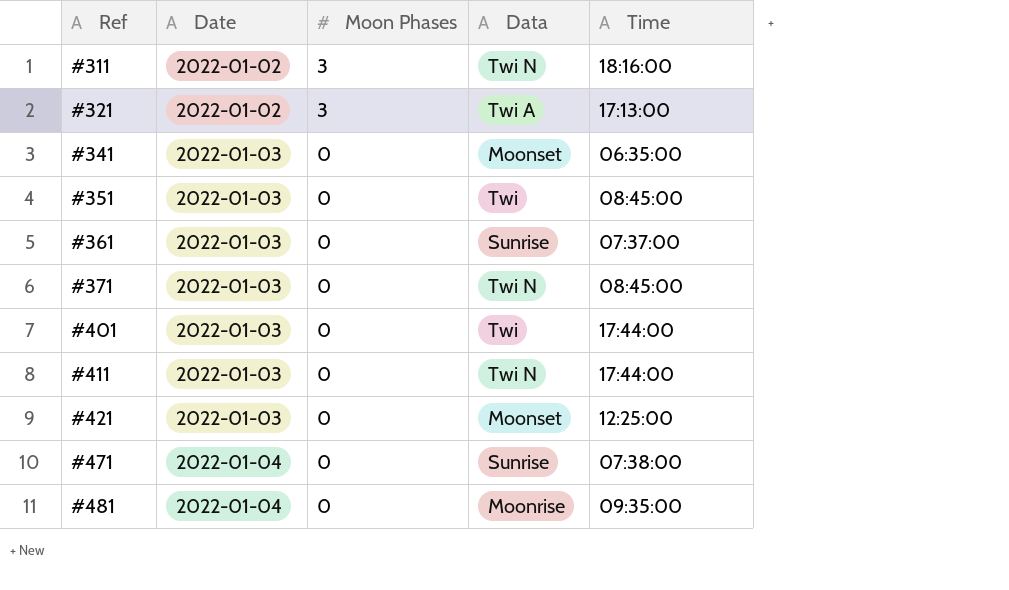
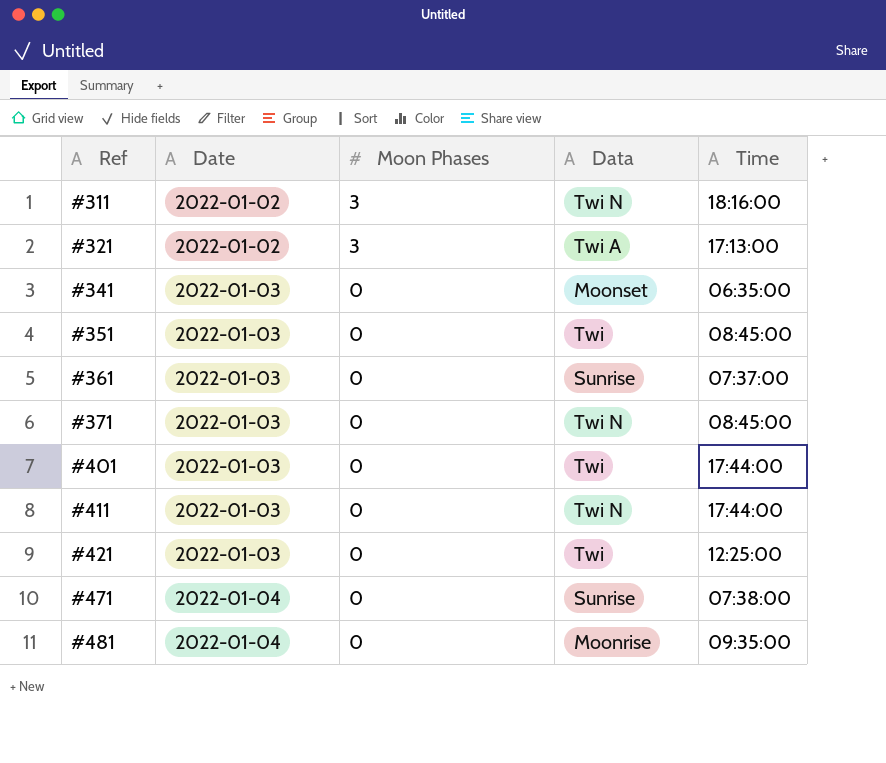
#421 | Data: Moonset -> Twi

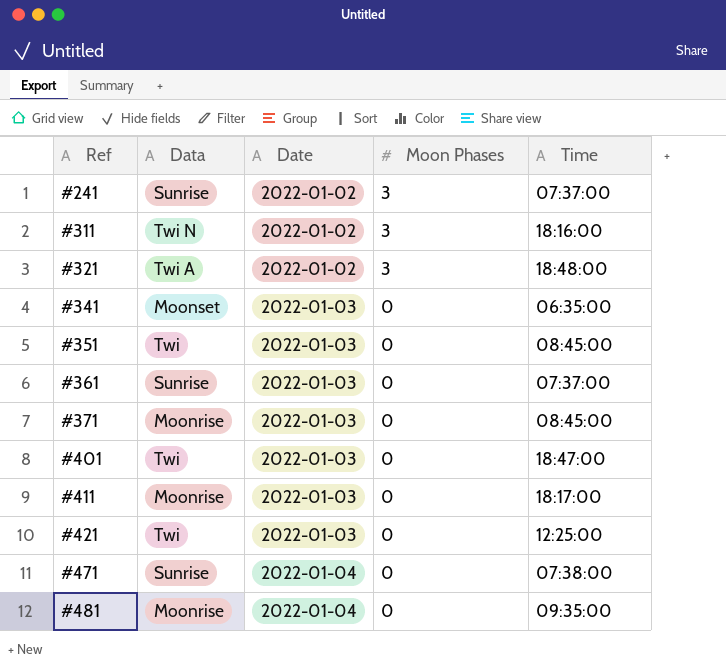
column Data | position: 4 -> 2
row #241: none -> Sunrise | 2022-01-02 | 3 | 07:37:00
#321 | Time: 17:13:00 -> 18:48:00
#371 | Data: Twi N -> Moonrise
#401 | Time: 17:44:00 -> 18:47:00
#411 | Data: Twi N -> Moonrise
#411 | Time: 17:44:00 -> 18:17:00

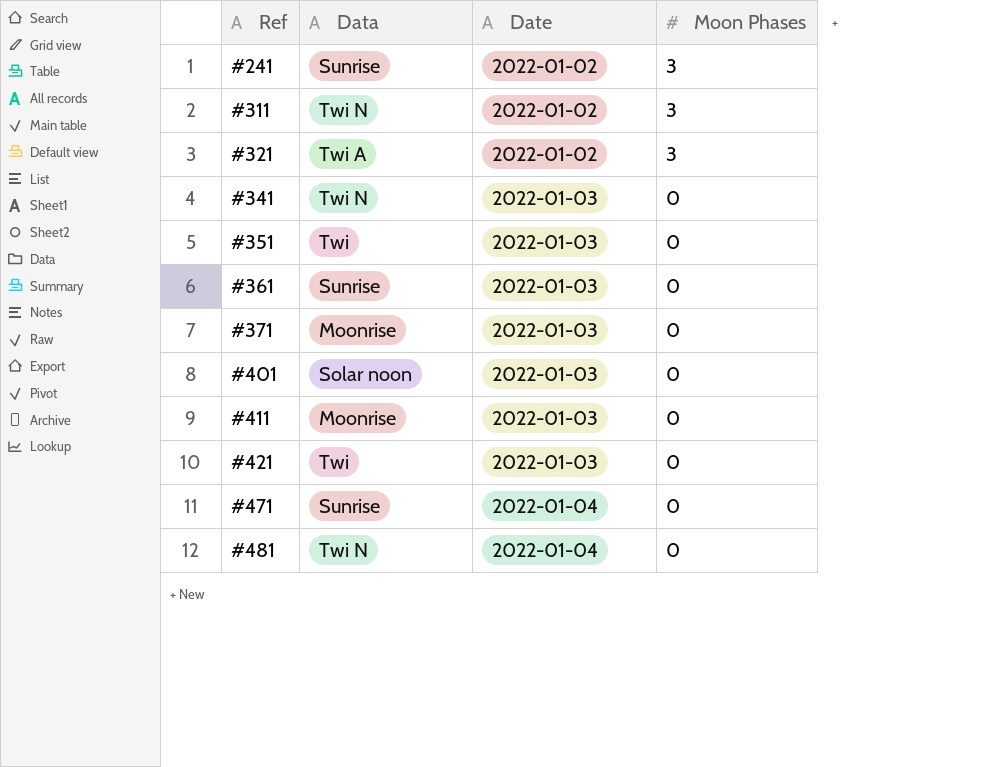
column Time | position: 5 -> none
#341 | Data: Moonset -> Twi N
#401 | Data: Twi -> Solar noon
#481 | Data: Moonrise -> Twi N

